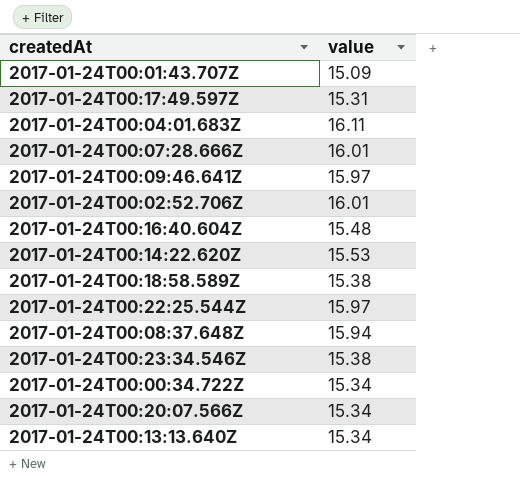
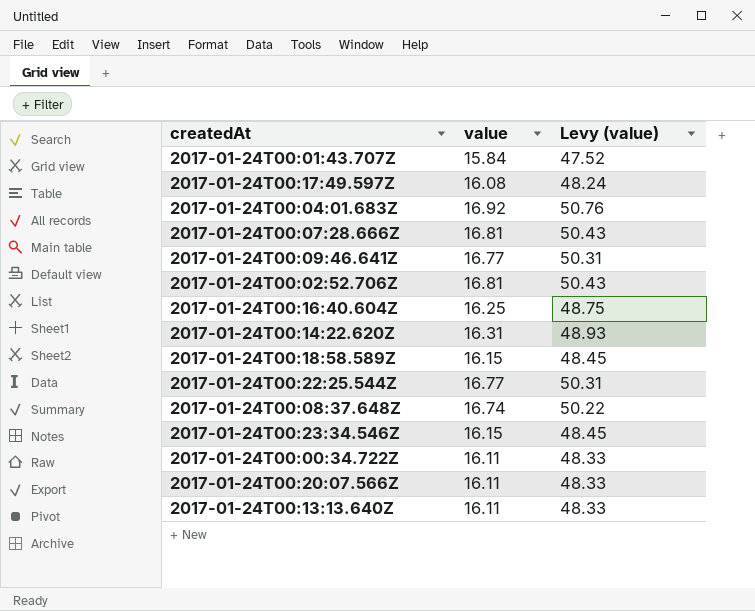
column Levy (value) | formula: none -> [value] * 3
2017-01-24T00:01:43.707Z | value: 15.09 -> 15.84
2017-01-24T00:17:49.597Z | value: 15.31 -> 16.08
2017-01-24T00:04:01.683Z | value: 16.11 -> 16.92
2017-01-24T00:07:28.666Z | value: 16.01 -> 16.81
2017-01-24T00:09:46.641Z | value: 15.97 -> 16.77
2017-01-24T00:02:52.706Z | value: 16.01 -> 16.81
2017-01-24T00:16:40.604Z | value: 15.48 -> 16.25
2017-01-24T00:14:22.620Z | value: 15.53 -> 16.31
2017-01-24T00:18:58.589Z | value: 15.38 -> 16.15
2017-01-24T00:22:25.544Z | value: 15.97 -> 16.77
2017-01-24T00:08:37.648Z | value: 15.94 -> 16.74
2017-01-24T00:23:34.546Z | value: 15.38 -> 16.15
2017-01-24T00:00:34.722Z | value: 15.34 -> 16.11
2017-01-24T00:20:07.566Z | value: 15.34 -> 16.11
2017-01-24T00:13:13.640Z | value: 15.34 -> 16.11

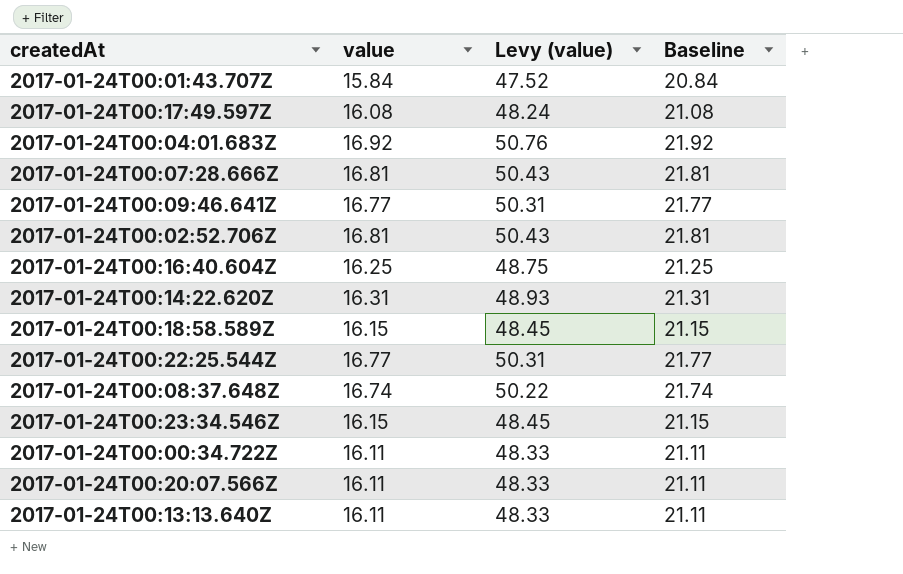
column Baseline | formula: none -> [value] + 5

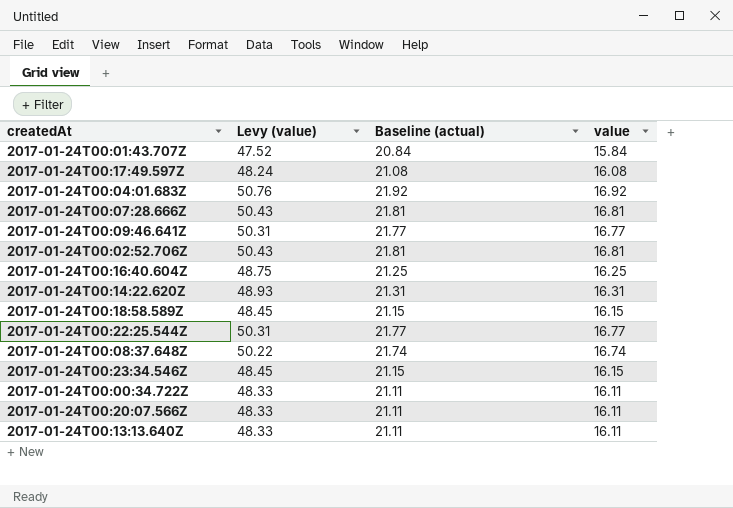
column name: Baseline -> Baseline (actual)
column value | position: 2 -> 4

